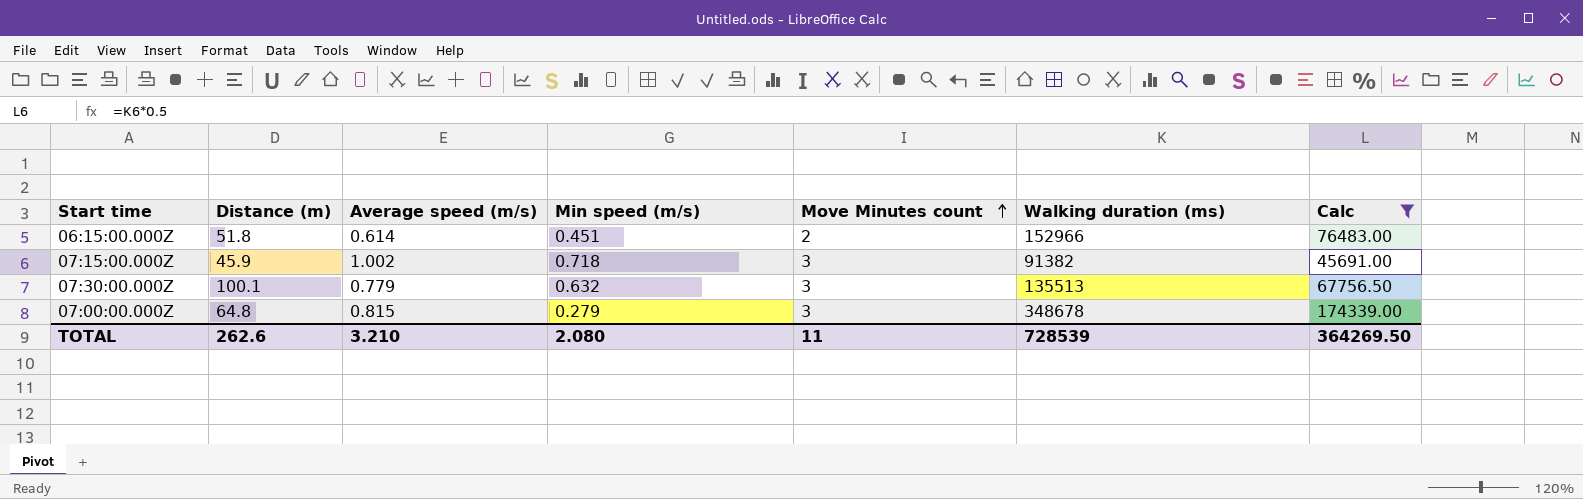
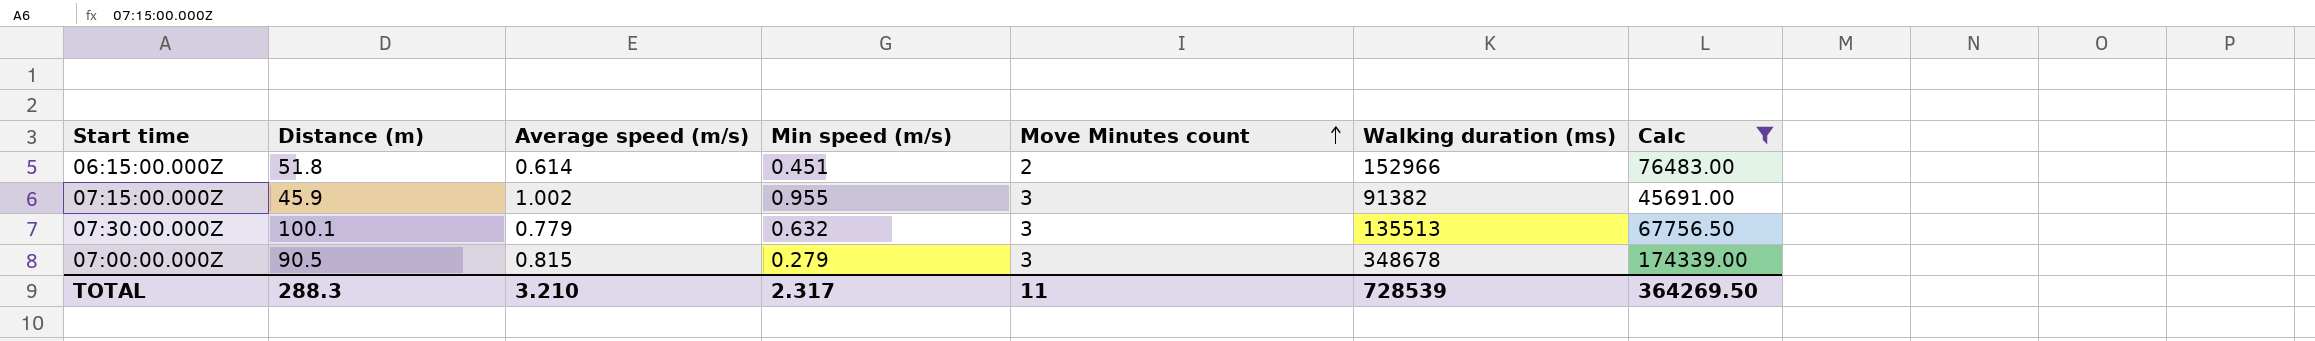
07:15:00.000Z | Min speed (m/s): 0.718 -> 0.955
07:00:00.000Z | Distance (m): 64.8 -> 90.5
TOTAL | Distance (m): 262.6 -> 288.3
TOTAL | Min speed (m/s): 2.080 -> 2.317

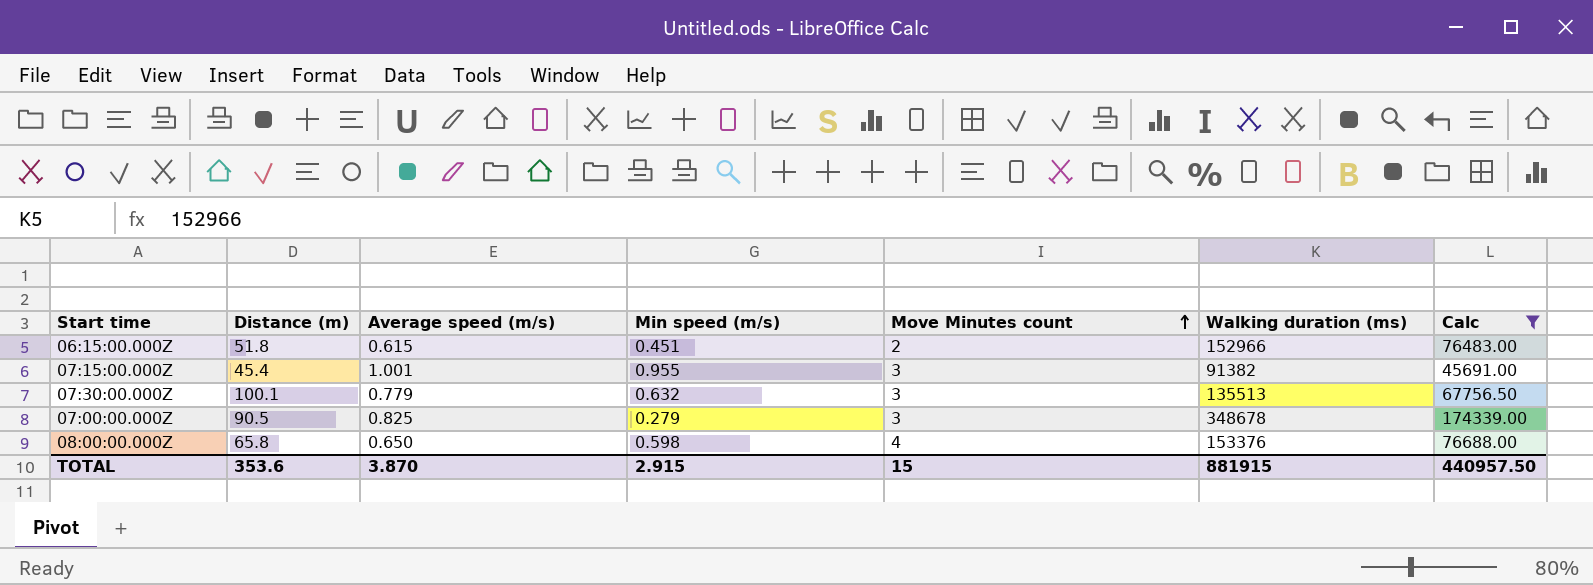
06:15:00.000Z | Average speed (m/s): 0.614 -> 0.615
07:15:00.000Z | Distance (m): 45.9 -> 45.4
07:15:00.000Z | Average speed (m/s): 1.002 -> 1.001
07:00:00.000Z | Average speed (m/s): 0.815 -> 0.825
row 08:00:00.000Z: none -> 65.8 | 0.650 | 0.598 | 4 | 153376 | 76688.00
TOTAL | Distance (m): 288.3 -> 353.6
TOTAL | Average speed (m/s): 3.210 -> 3.870
TOTAL | Min speed (m/s): 2.317 -> 2.915
TOTAL | Move Minutes count: 11 -> 15
TOTAL | Walking duration (ms): 728539 -> 881915
TOTAL | Calc: 364269.50 -> 440957.50

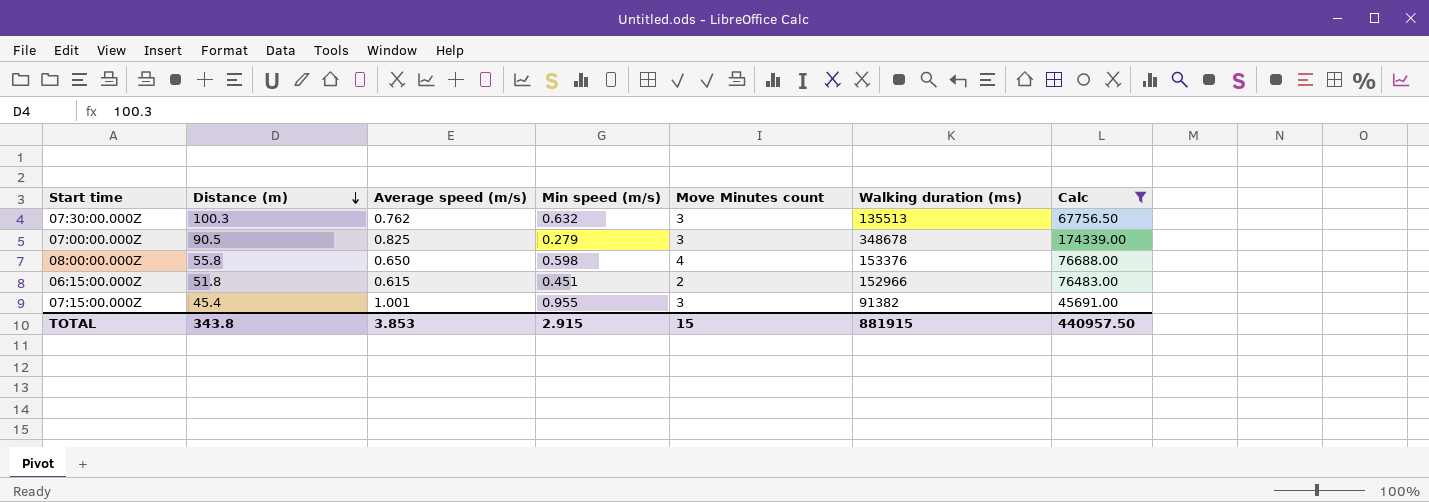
row order: Move Minutes count ascending -> Distance (m) descending
07:30:00.000Z | Distance (m): 100.1 -> 100.3
07:30:00.000Z | Average speed (m/s): 0.779 -> 0.762
08:00:00.000Z | Distance (m): 65.8 -> 55.8
TOTAL | Distance (m): 353.6 -> 343.8
TOTAL | Average speed (m/s): 3.870 -> 3.853

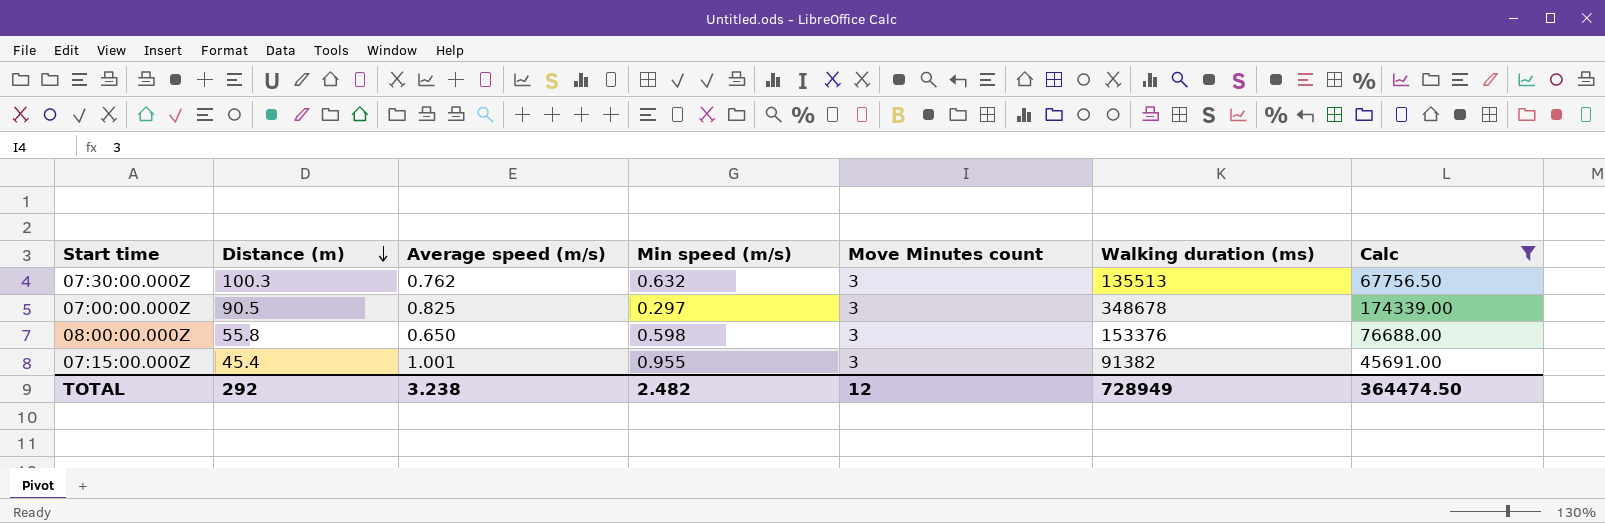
row 06:15:00.000Z: 51.8 | 0.615 | 0.451 | 2 | 152966 | 76483.00 -> none
07:00:00.000Z | Min speed (m/s): 0.279 -> 0.297
08:00:00.000Z | Move Minutes count: 4 -> 3
TOTAL | Distance (m): 343.8 -> 292
TOTAL | Average speed (m/s): 3.853 -> 3.238
TOTAL | Min speed (m/s): 2.915 -> 2.482
TOTAL | Move Minutes count: 15 -> 12
TOTAL | Walking duration (ms): 881915 -> 728949
TOTAL | Calc: 440957.50 -> 364474.50

